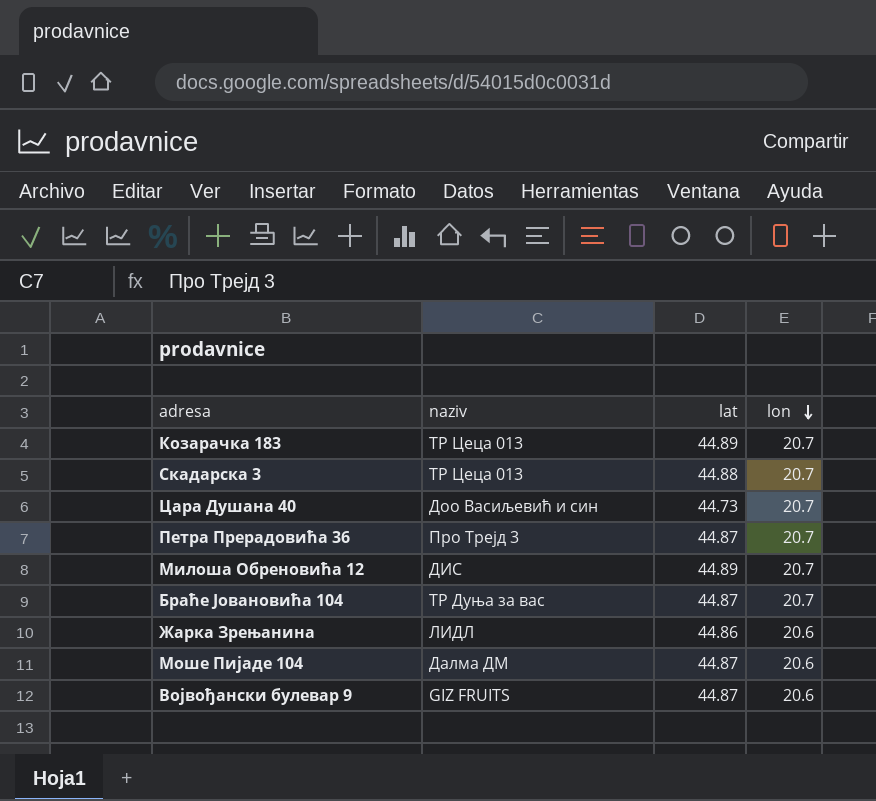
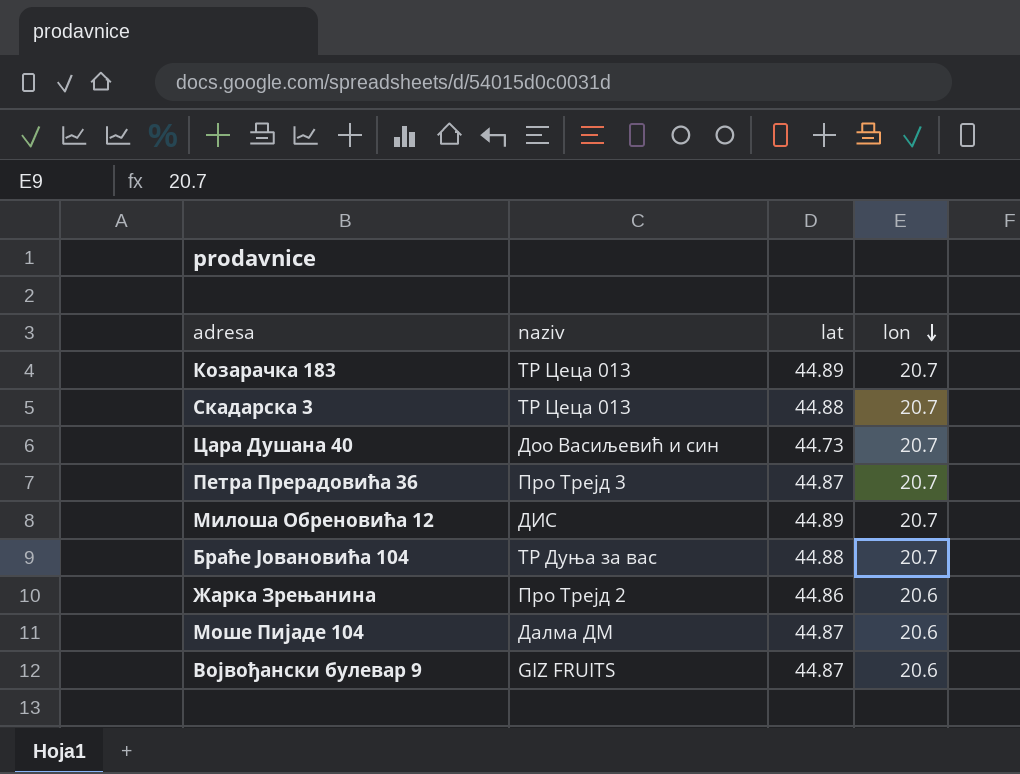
Браће Јовановића 104 | lat: 44.87 -> 44.88
Жарка Зрењанина | naziv: ЛИДЛ -> Про Трејд 2

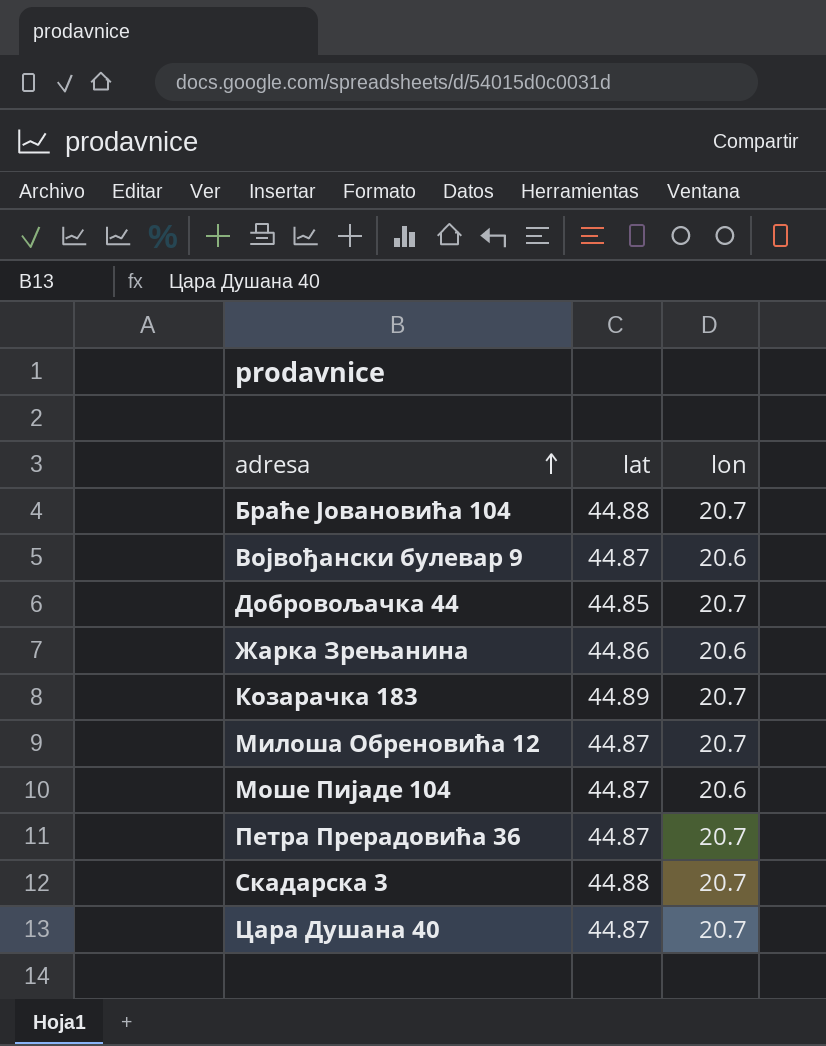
row order: lon descending -> adresa ascending
column naziv | position: 2 -> none
row Добровољачка 44: none -> 44.85 | 20.7
Милоша Обреновића 12 | lat: 44.89 -> 44.87
Цара Душана 40 | lat: 44.73 -> 44.87

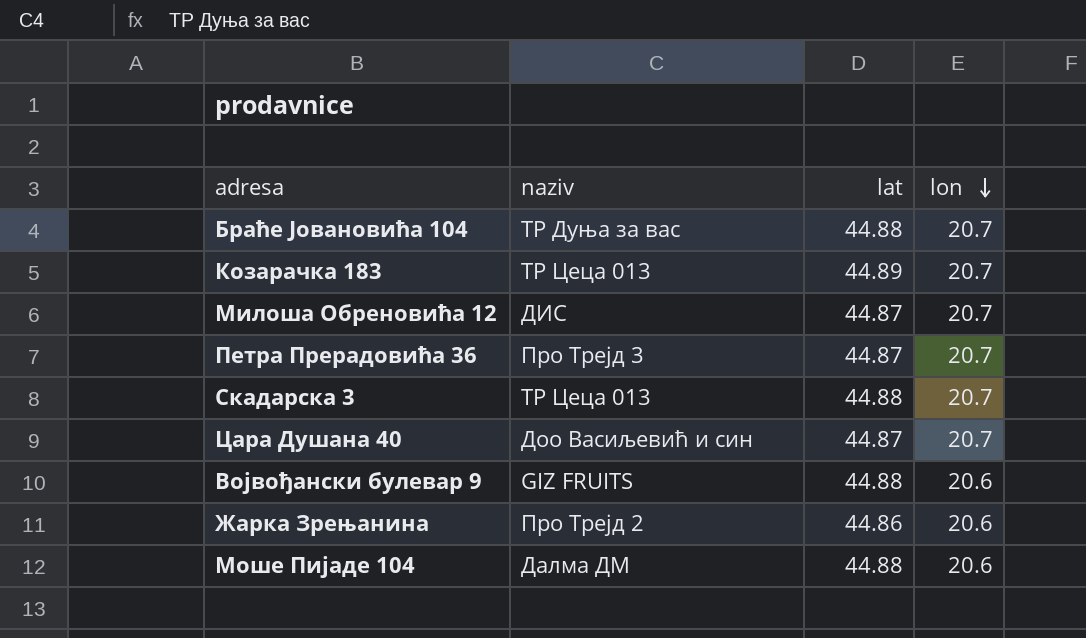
row order: adresa ascending -> lon descending
column naziv | position: none -> 2
row Добровољачка 44: 44.85 | 20.7 -> none
Војвођански булевар 9 | lat: 44.87 -> 44.88
Моше Пијаде 104 | lat: 44.87 -> 44.88

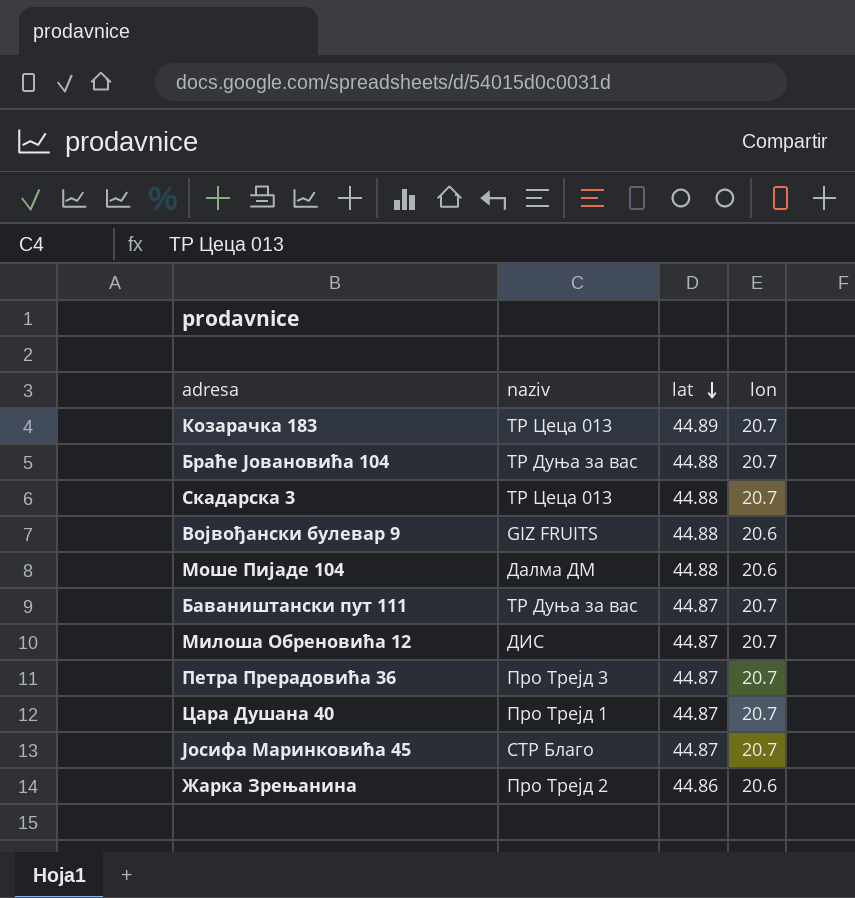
row order: lon descending -> lat descending
row Баваништански пут 111: none -> ТР Дуња за вас | 44.87 | 20.7
Цара Душана 40 | naziv: Доо Васиљевић и син -> Про Трејд 1
row Јосифа Маринковића 45: none -> СТР Благо | 44.87 | 20.7

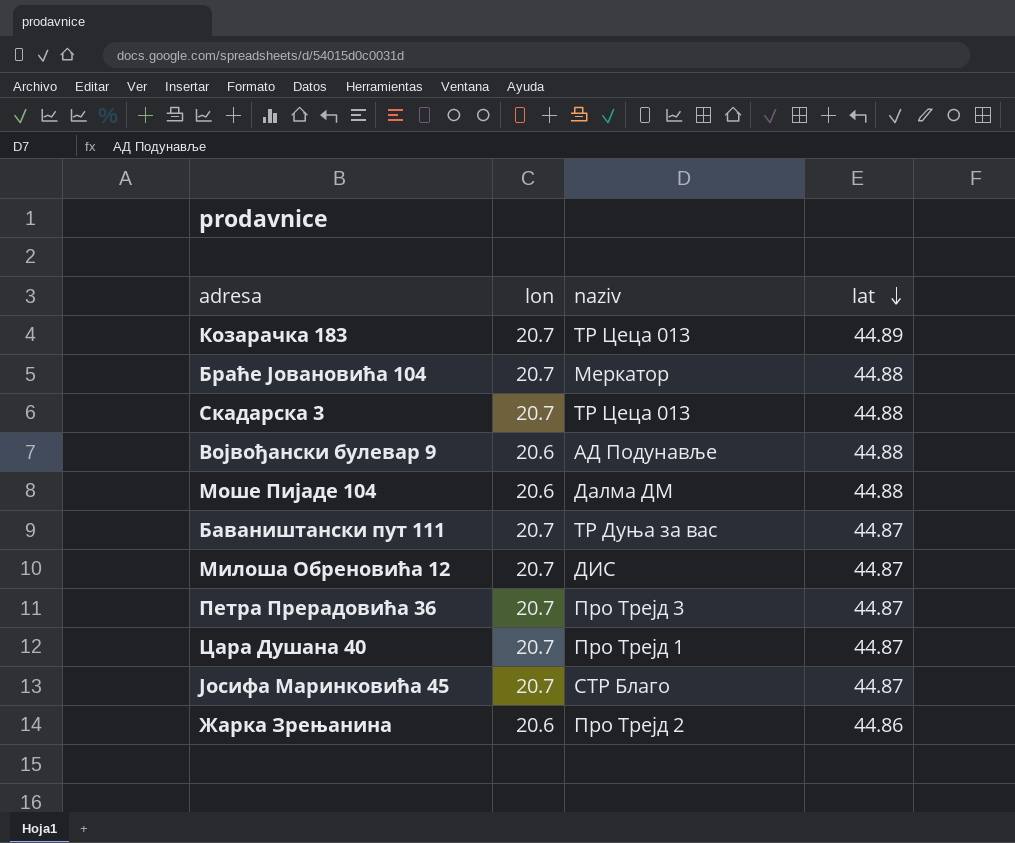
column lon | position: 4 -> 2
Браће Јовановића 104 | naziv: ТР Дуња за вас -> Меркатор
Војвођански булевар 9 | naziv: GIZ FRUITS -> АД Подунавље

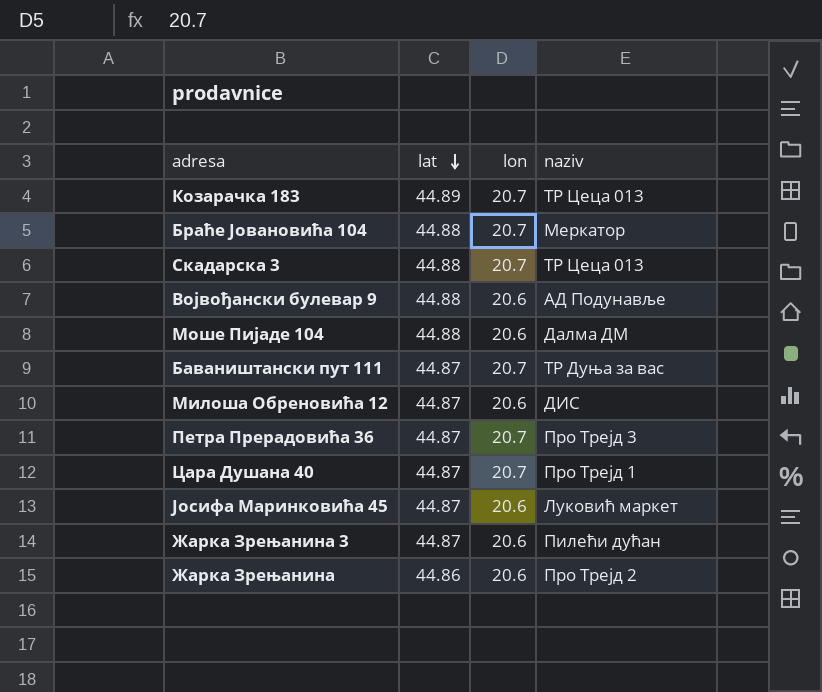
column lat | position: 4 -> 2
Милоша Обреновића 12 | lon: 20.7 -> 20.6
Јосифа Маринковића 45 | lon: 20.7 -> 20.6
Јосифа Маринковића 45 | naziv: СТР Благо -> Луковић маркет
row Жарка Зрењанина 3: none -> 44.87 | 20.6 | Пилећи дућан

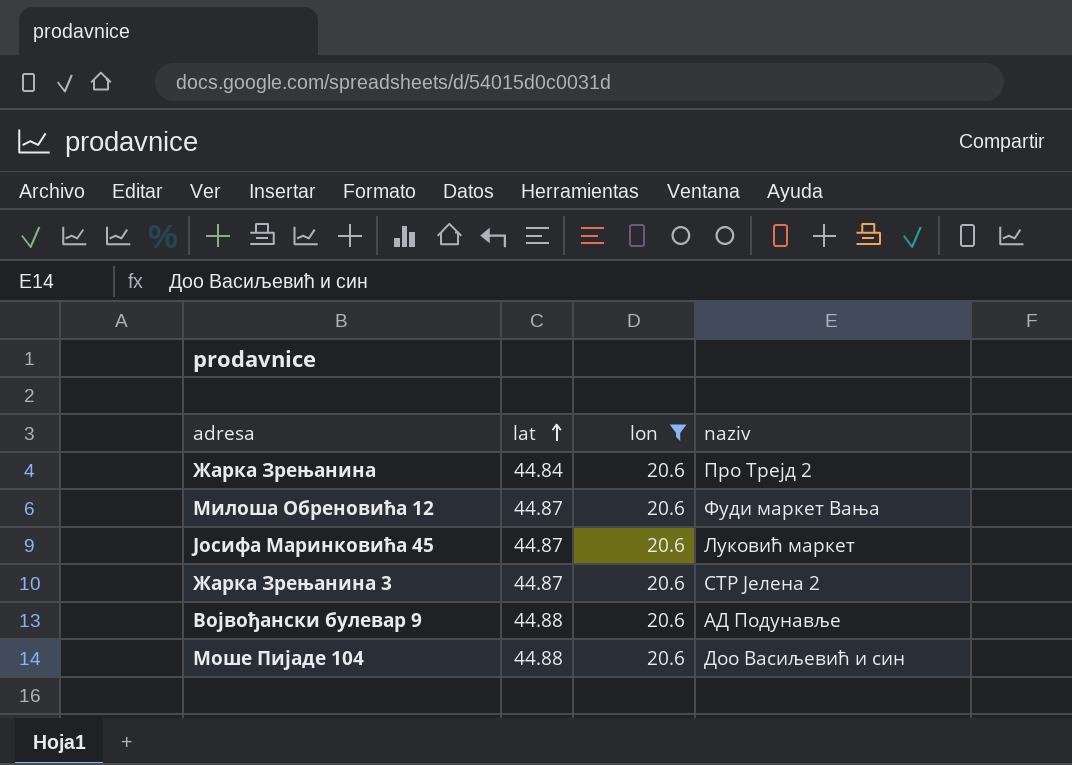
filter: none -> lon = 20.6
row order: lat descending -> lat ascending
Жарка Зрењанина | lat: 44.86 -> 44.84
Милоша Обреновића 12 | naziv: ДИС -> Фуди маркет Вања
Жарка Зрењанина 3 | naziv: Пилећи дућан -> СТР Јелена 2
Моше Пијаде 104 | naziv: Далма ДМ -> Доо Васиљевић и син

